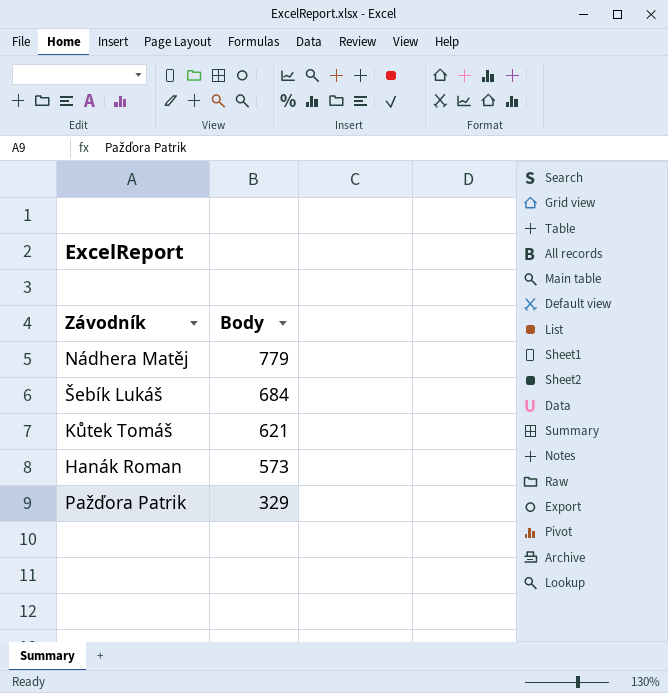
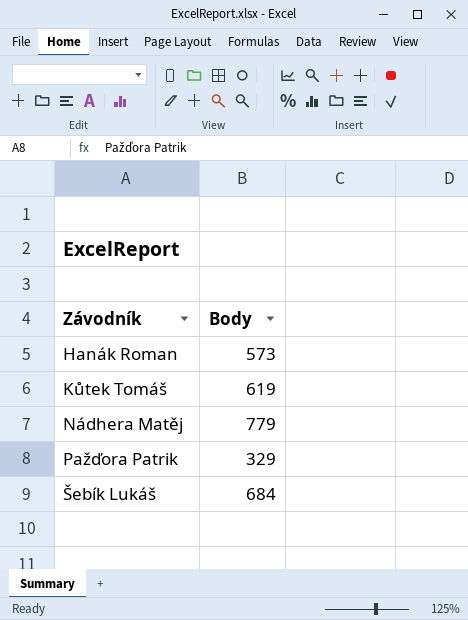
row order: Body descending -> Závodník ascending
Kůtek Tomáš | Body: 621 -> 619

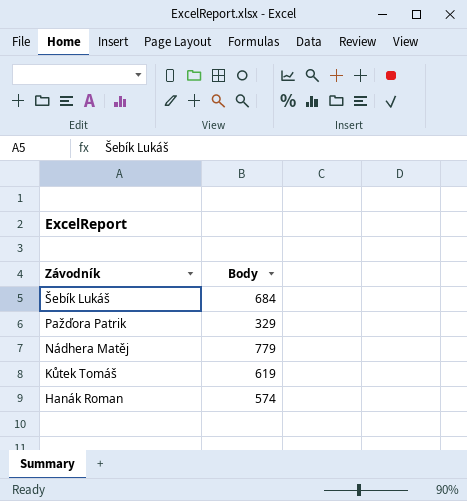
row order: Závodník ascending -> Závodník descending
Hanák Roman | Body: 573 -> 574

